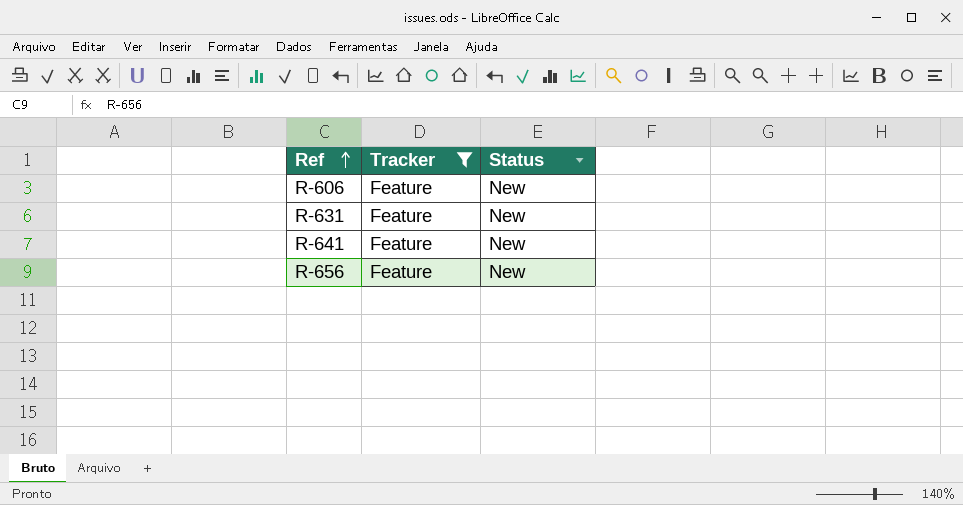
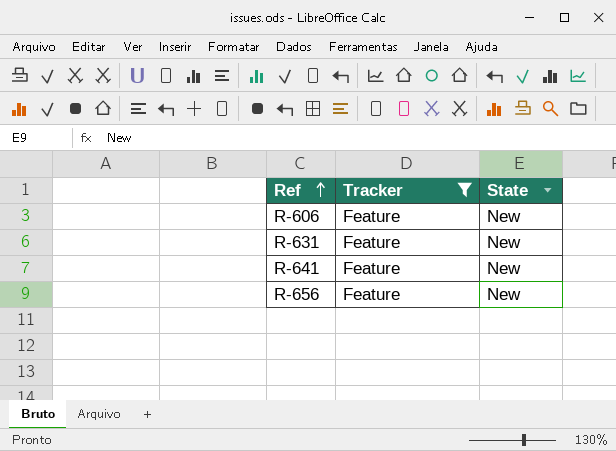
column name: Status -> State

